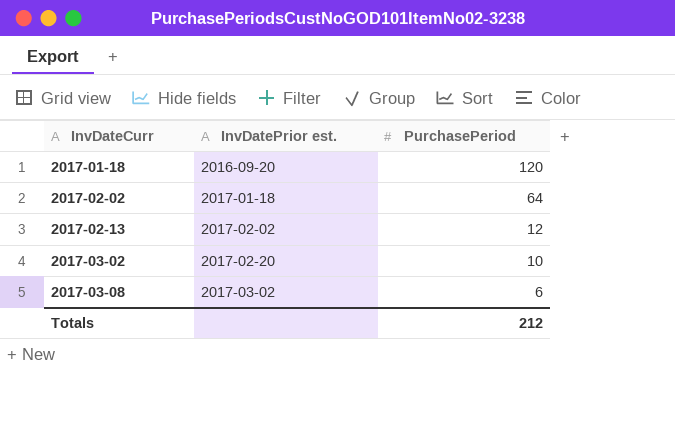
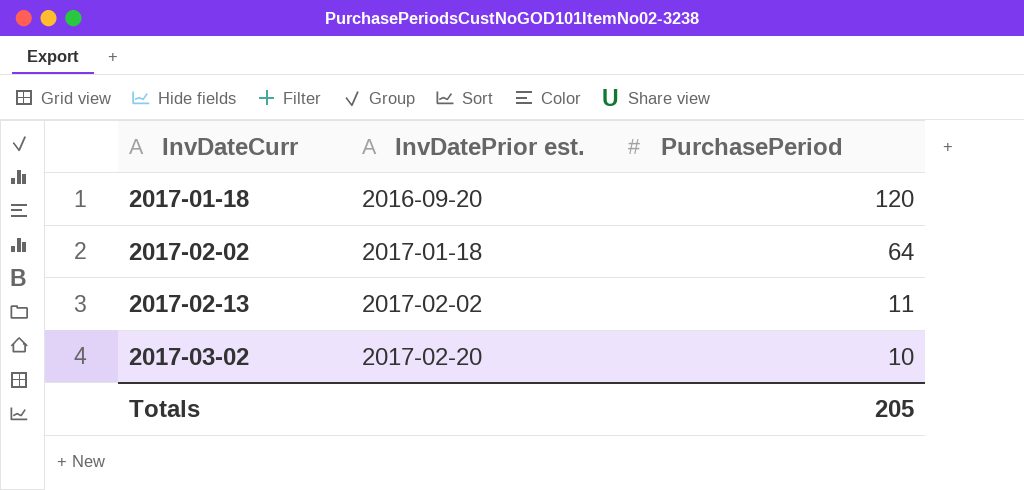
row 2017-03-08: 2017-03-02 | 6 -> none
2017-02-13 | PurchasePeriod: 12 -> 11
Totals | PurchasePeriod: 212 -> 205

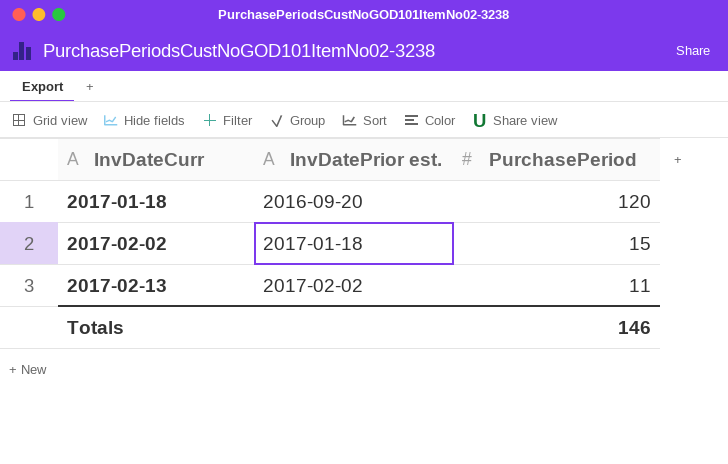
row 2017-03-02: 2017-02-20 | 10 -> none
2017-02-02 | PurchasePeriod: 64 -> 15
Totals | PurchasePeriod: 205 -> 146

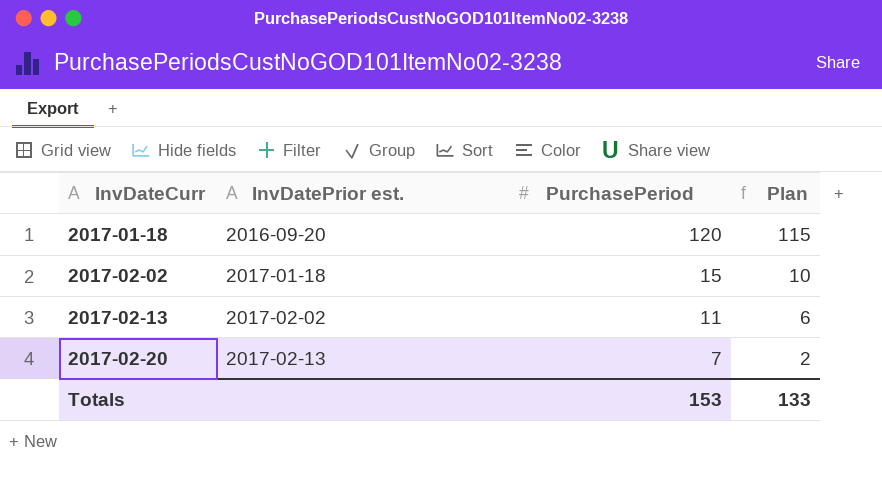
column Plan | formula: none -> [PurchasePeriod] - 5
row 2017-02-20: none -> 2017-02-13 | 7 | 2
Totals | PurchasePeriod: 146 -> 153

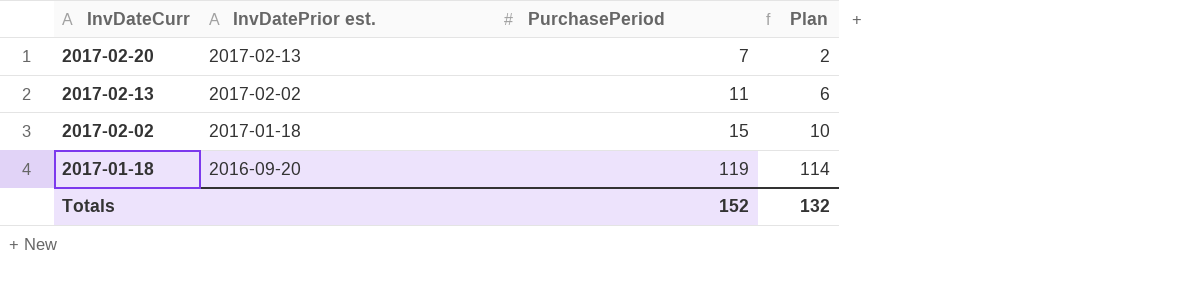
row order: InvDateCurr ascending -> InvDateCurr descending
2017-01-18 | PurchasePeriod: 120 -> 119
2017-01-18 | Plan: 115 -> 114
Totals | PurchasePeriod: 153 -> 152
Totals | Plan: 133 -> 132

